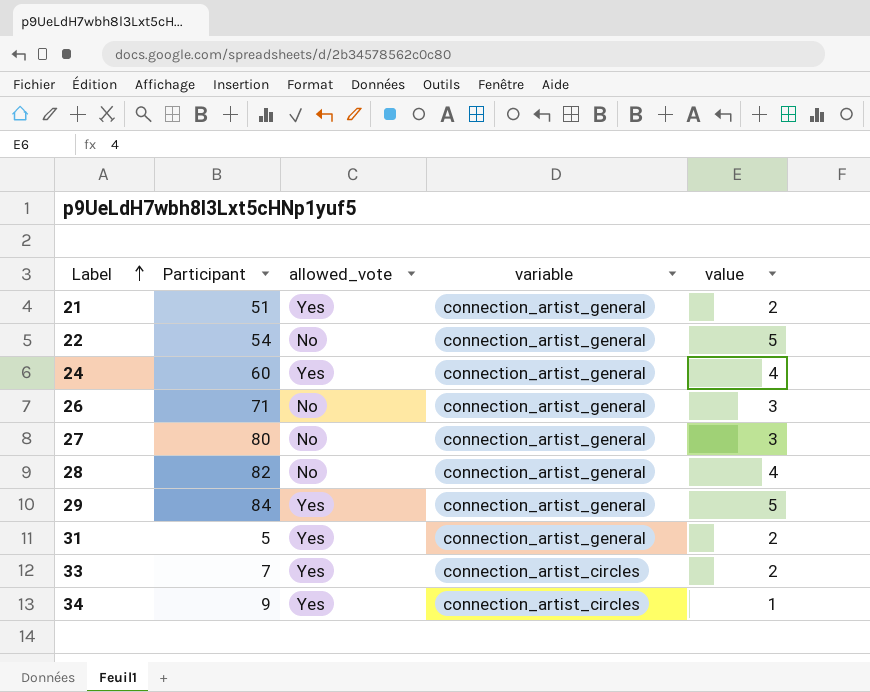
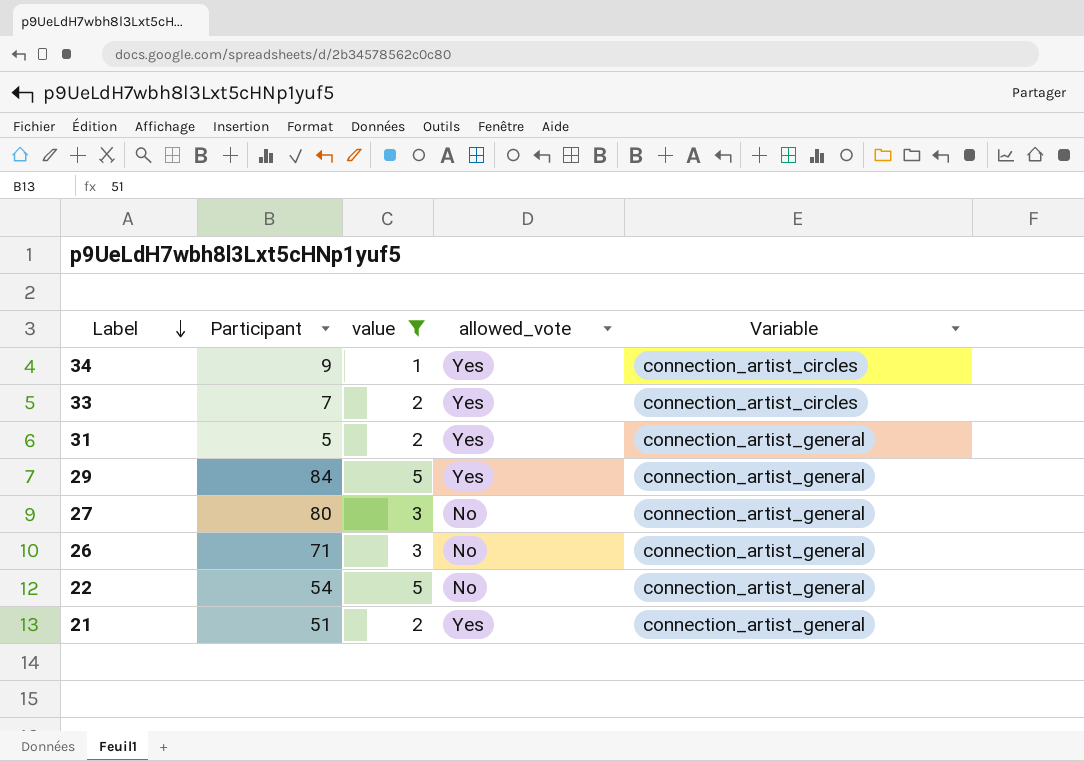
filter: none -> value != 4
row order: Label ascending -> Label descending
column value | position: 5 -> 3
column name: variable -> Variable

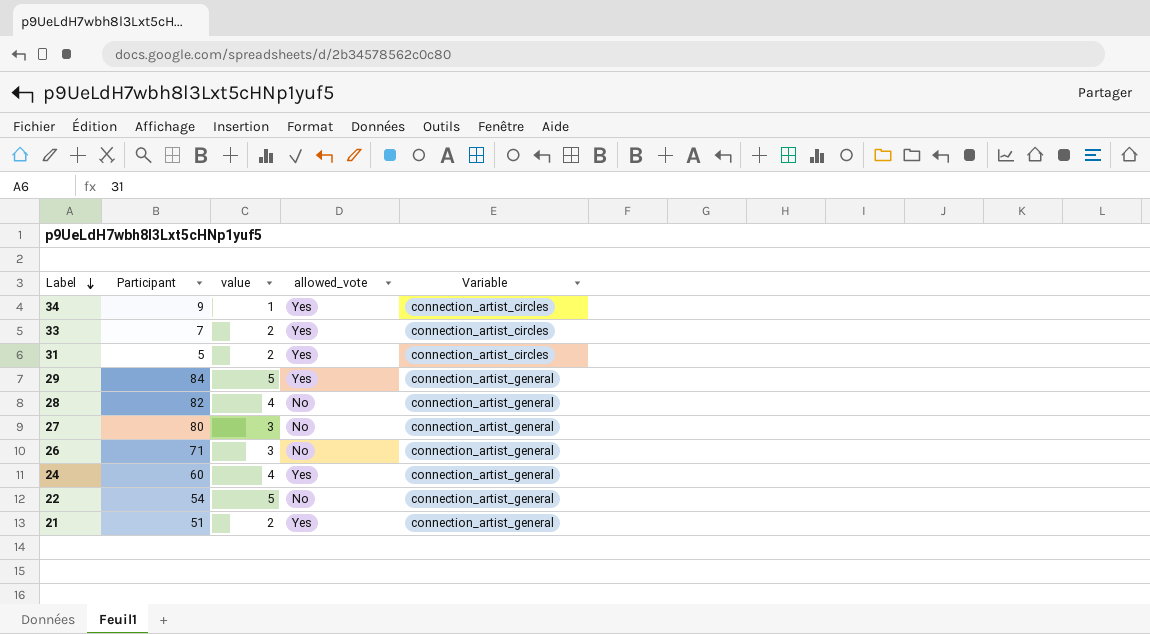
filter: value != 4 -> none
31 | Variable: connection_artist_general -> connection_artist_circles

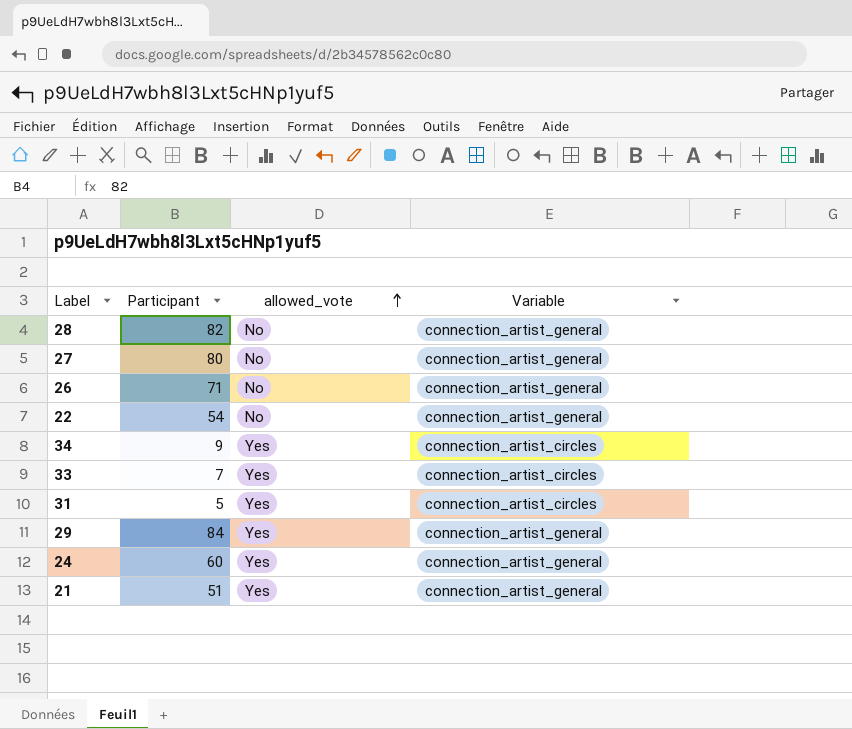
row order: Label descending -> allowed_vote ascending
column value | position: 3 -> none

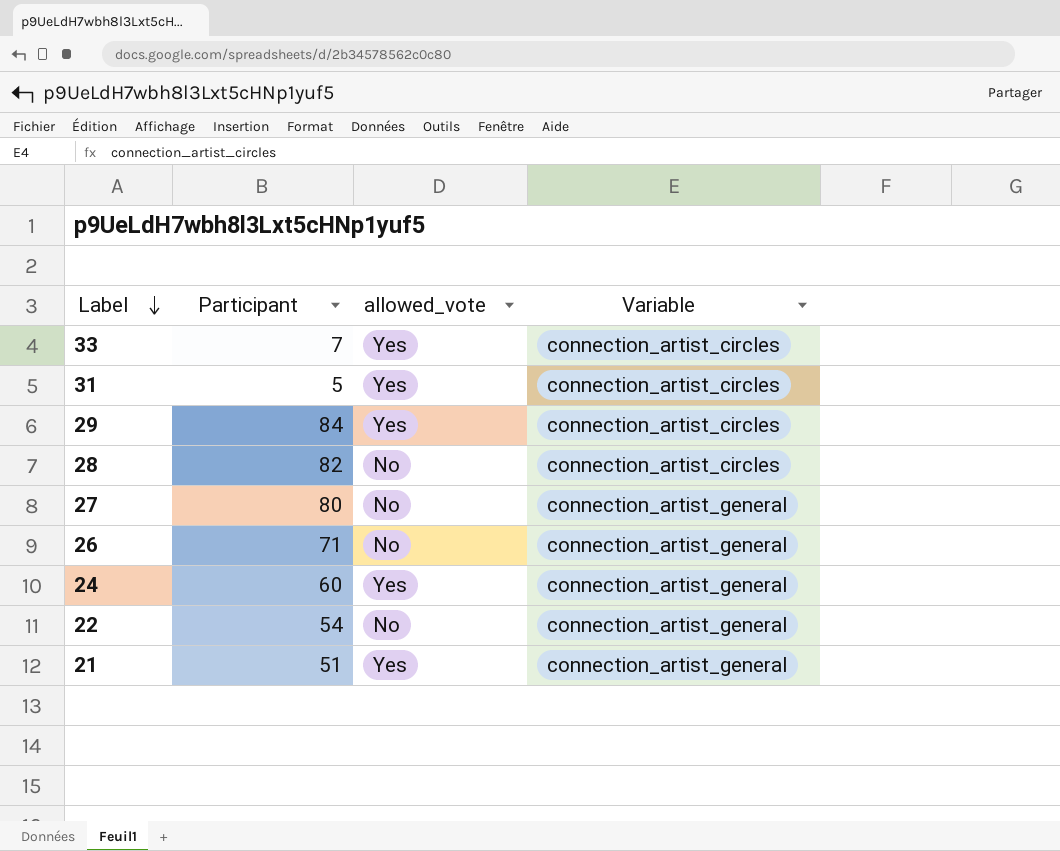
row order: allowed_vote ascending -> Label descending
row 34: 9 | Yes | connection_artist_circles -> none
29 | Variable: connection_artist_general -> connection_artist_circles
28 | Variable: connection_artist_general -> connection_artist_circles

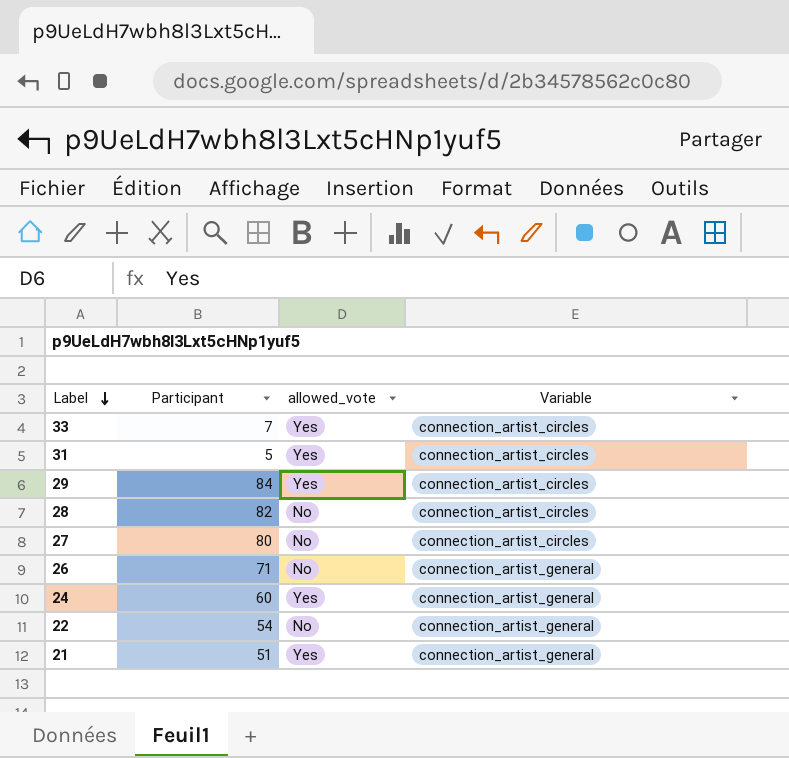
27 | Variable: connection_artist_general -> connection_artist_circles

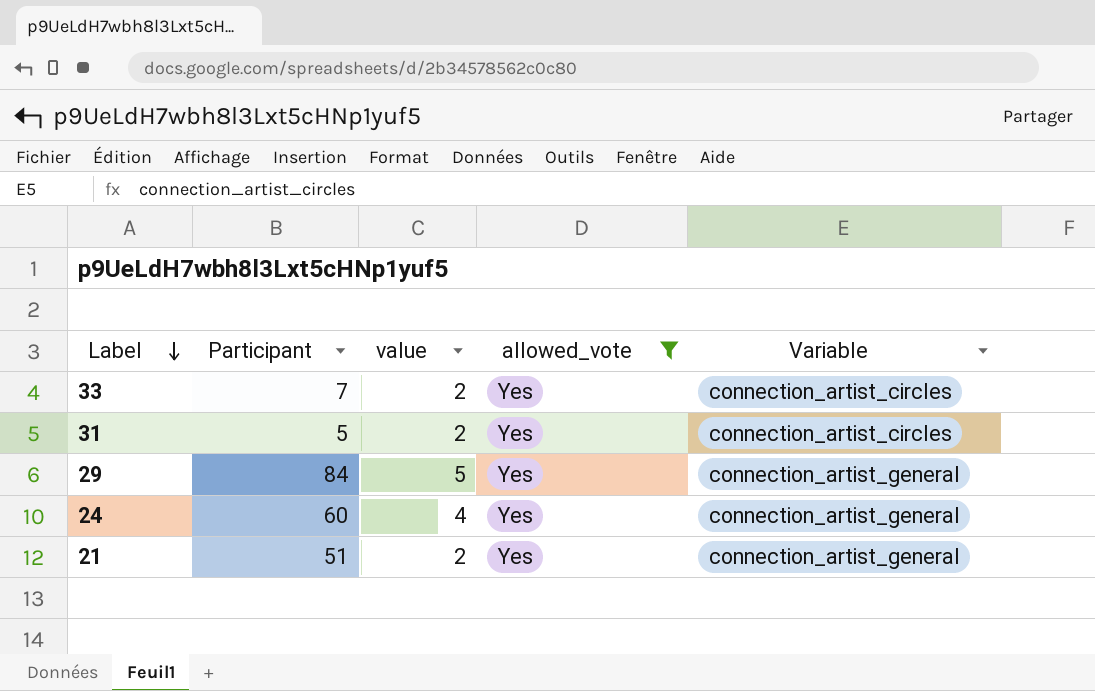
filter: none -> allowed_vote = Yes
column value | position: none -> 3
29 | Variable: connection_artist_circles -> connection_artist_general

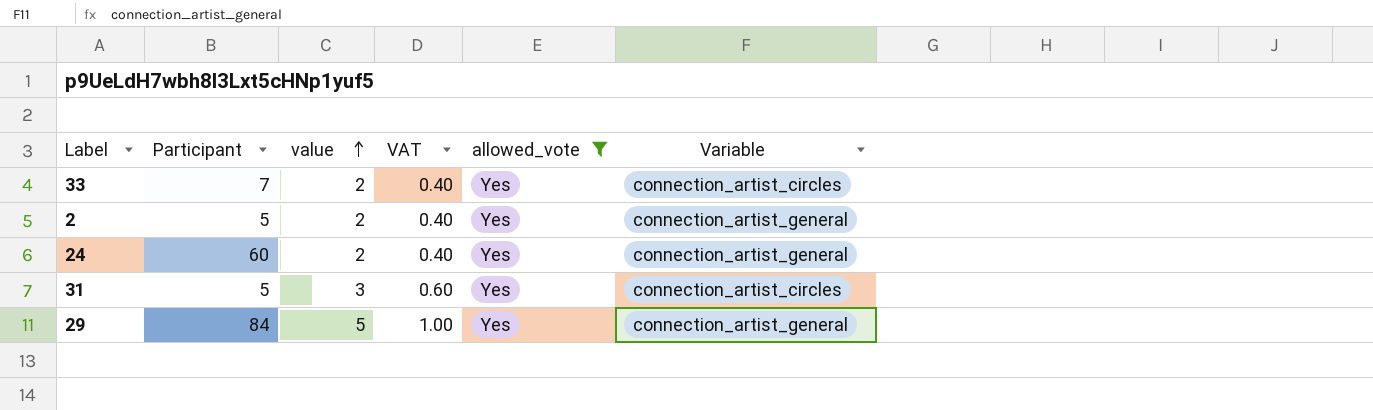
row order: Label descending -> value ascending
column VAT | formula: none -> [value] * 0.2
row 21: 51 | 2 | Yes | connection_artist_general -> none
row 2: none -> 5 | 2 | 0.40 | Yes | connection_artist_general
24 | value: 4 -> 2
31 | value: 2 -> 3

